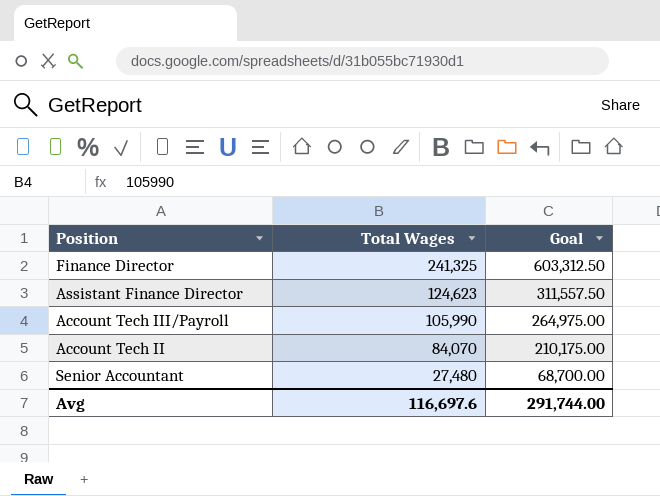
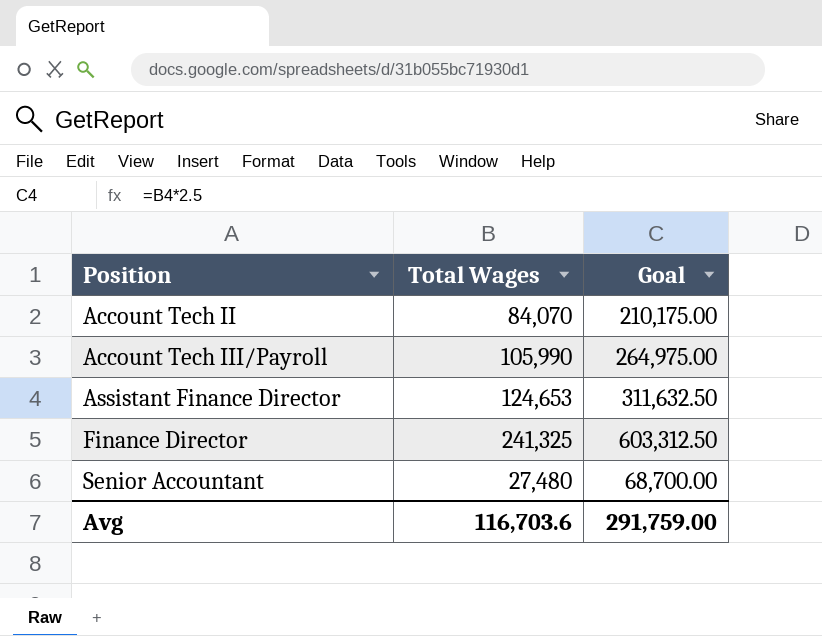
row order: Total Wages descending -> Position ascending
Assistant Finance Director | Total Wages: 124,623 -> 124,653
Assistant Finance Director | Goal: 311,557.50 -> 311,632.50
Avg | Total Wages: 116,697.6 -> 116,703.6
Avg | Goal: 291,744.00 -> 291,759.00

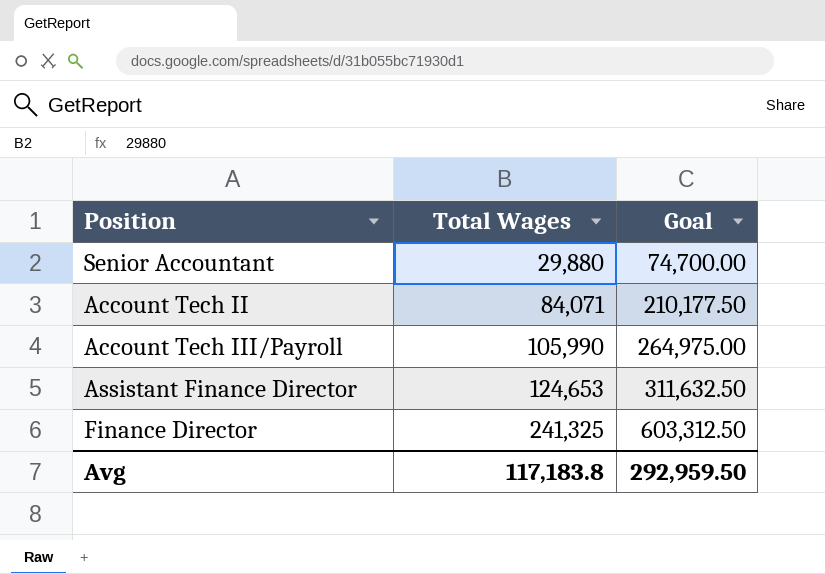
row order: Position ascending -> Total Wages ascending
Senior Accountant | Total Wages: 27,480 -> 29,880
Senior Accountant | Goal: 68,700.00 -> 74,700.00
Account Tech II | Total Wages: 84,070 -> 84,071
Account Tech II | Goal: 210,175.00 -> 210,177.50
Avg | Total Wages: 116,703.6 -> 117,183.8
Avg | Goal: 291,759.00 -> 292,959.50

